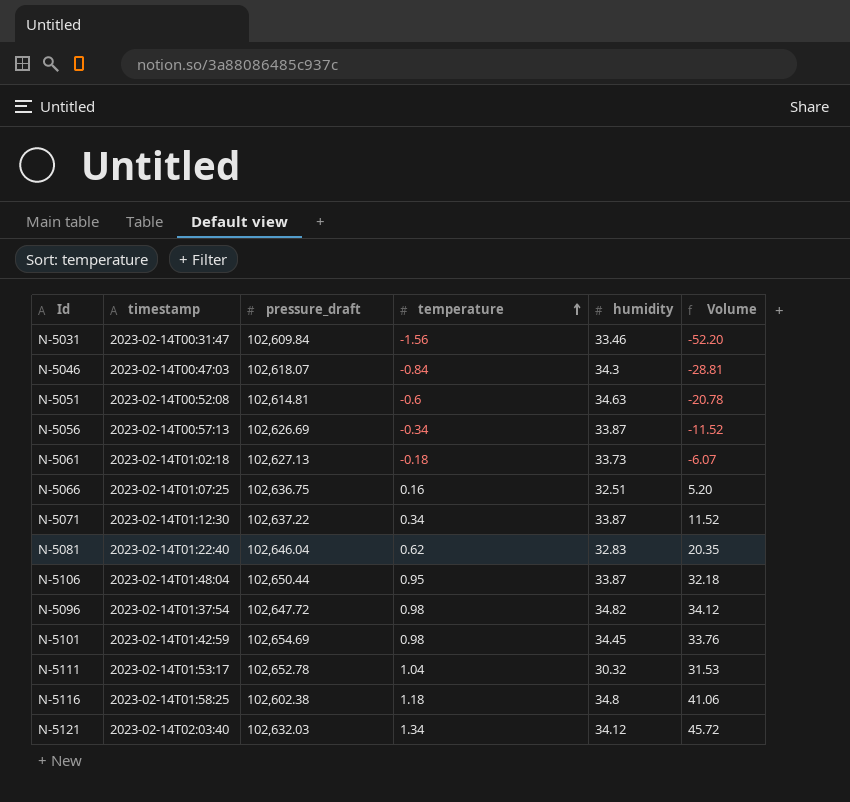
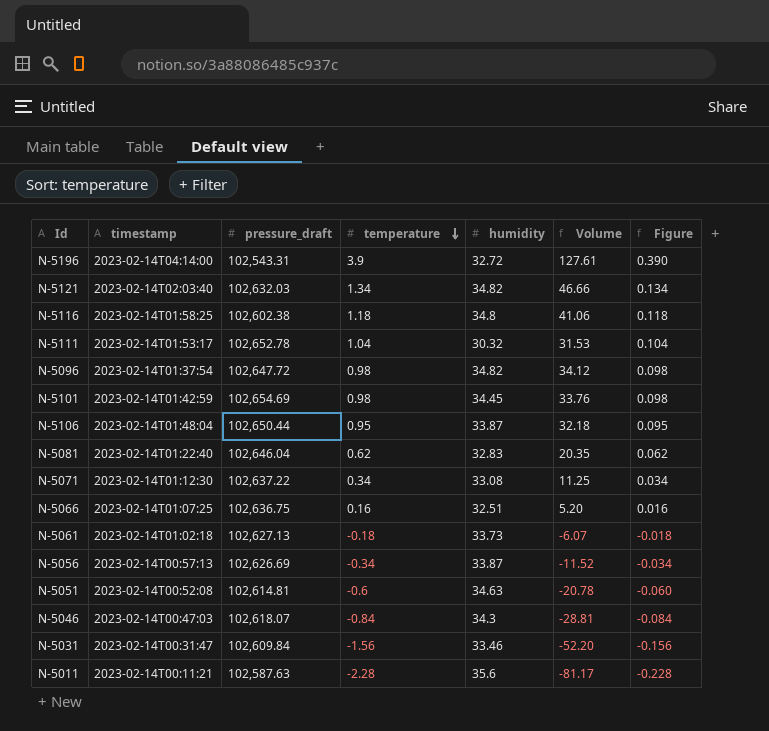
row order: temperature ascending -> temperature descending
column Figure | formula: none -> [temperature] * 0.1
row N-5196: none -> 2023-02-14T04:14:00 | 102,543.31 | 3.9 | 32.72 | 127.61 | 0.390
N-5121 | humidity: 34.12 -> 34.82
N-5121 | Volume: 45.72 -> 46.66
N-5071 | humidity: 33.87 -> 33.08
N-5071 | Volume: 11.52 -> 11.25
row N-5011: none -> 2023-02-14T00:11:21 | 102,587.63 | -2.28 | 35.6 | -81.17 | -0.228

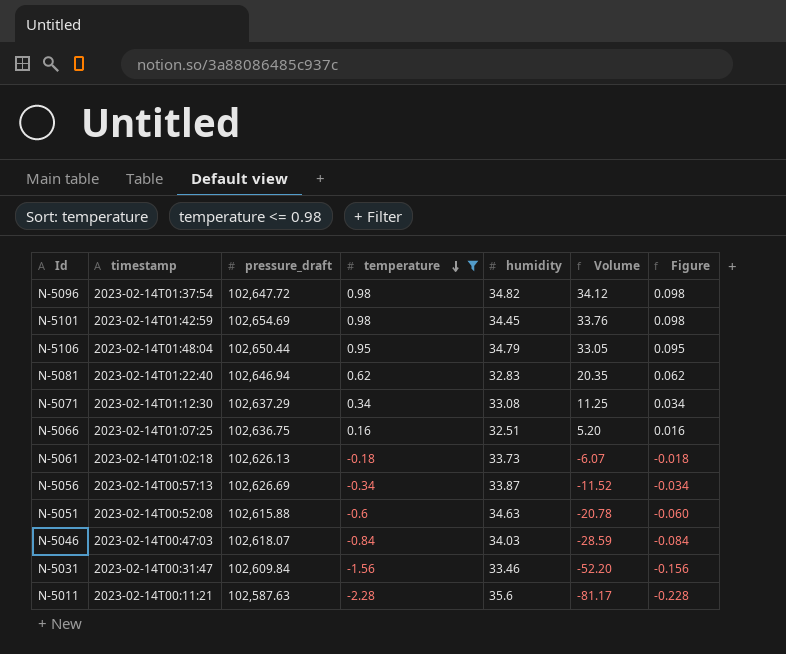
filter: none -> temperature <= 0.98
N-5106 | humidity: 33.87 -> 34.79
N-5106 | Volume: 32.18 -> 33.05
N-5081 | pressure_draft: 102,646.04 -> 102,646.94
N-5071 | pressure_draft: 102,637.22 -> 102,637.29
N-5061 | pressure_draft: 102,627.13 -> 102,626.13
N-5051 | pressure_draft: 102,614.81 -> 102,615.88
N-5046 | humidity: 34.3 -> 34.03
N-5046 | Volume: -28.81 -> -28.59

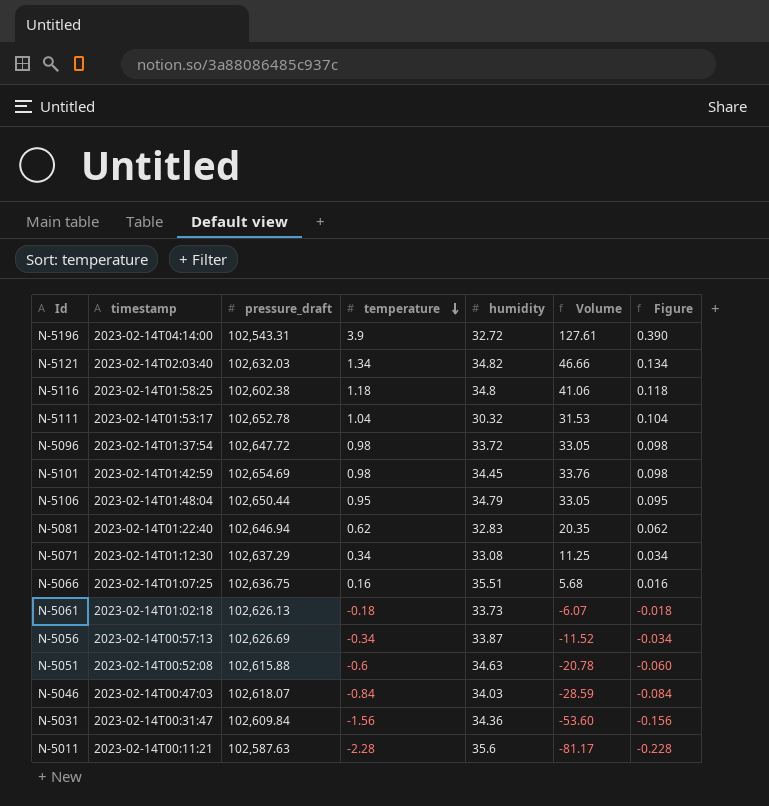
filter: temperature <= 0.98 -> none
N-5096 | humidity: 34.82 -> 33.72
N-5096 | Volume: 34.12 -> 33.05
N-5066 | humidity: 32.51 -> 35.51
N-5066 | Volume: 5.20 -> 5.68
N-5031 | humidity: 33.46 -> 34.36
N-5031 | Volume: -52.20 -> -53.60

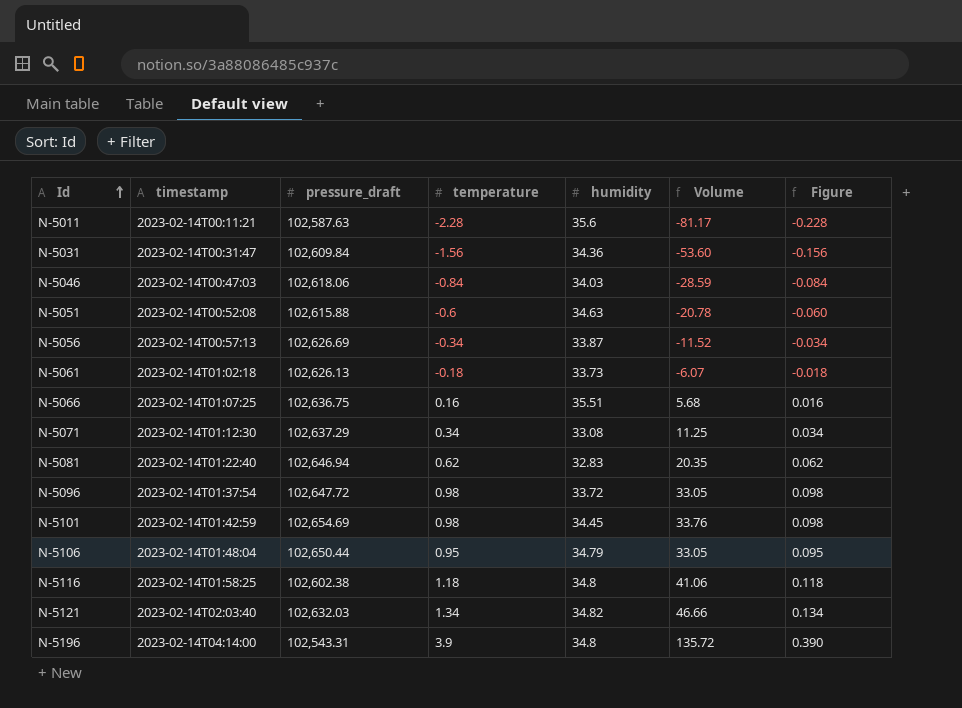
row order: temperature descending -> Id ascending
row N-5111: 2023-02-14T01:53:17 | 102,652.78 | 1.04 | 30.32 | 31.53 | 0.104 -> none
N-5046 | pressure_draft: 102,618.07 -> 102,618.06
N-5196 | humidity: 32.72 -> 34.8
N-5196 | Volume: 127.61 -> 135.72

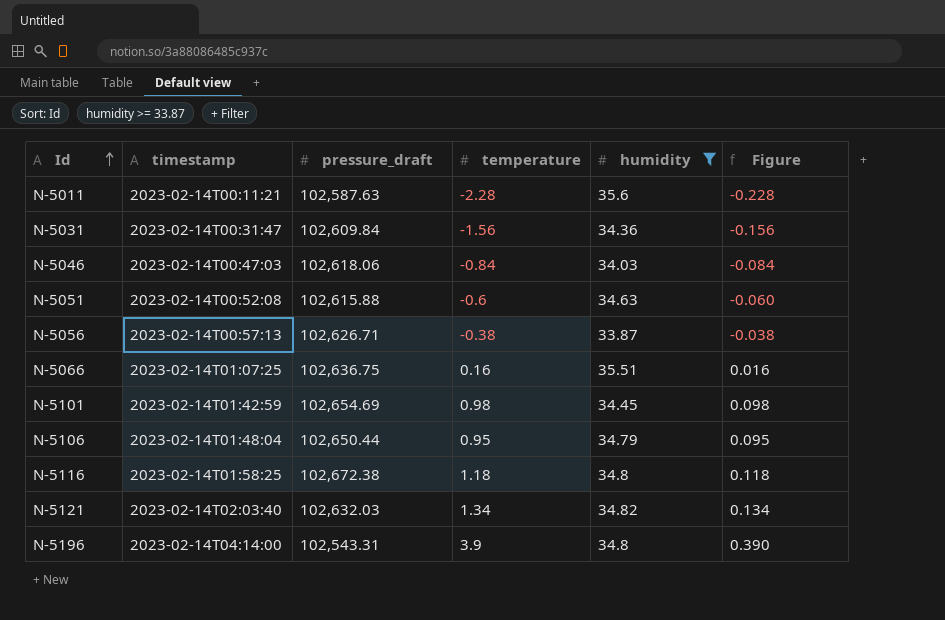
filter: none -> humidity >= 33.87
column Volume | formula: [temperature] * [humidity] -> none
N-5056 | pressure_draft: 102,626.69 -> 102,626.71
N-5056 | temperature: -0.34 -> -0.38
N-5056 | Figure: -0.034 -> -0.038
N-5116 | pressure_draft: 102,602.38 -> 102,672.38

